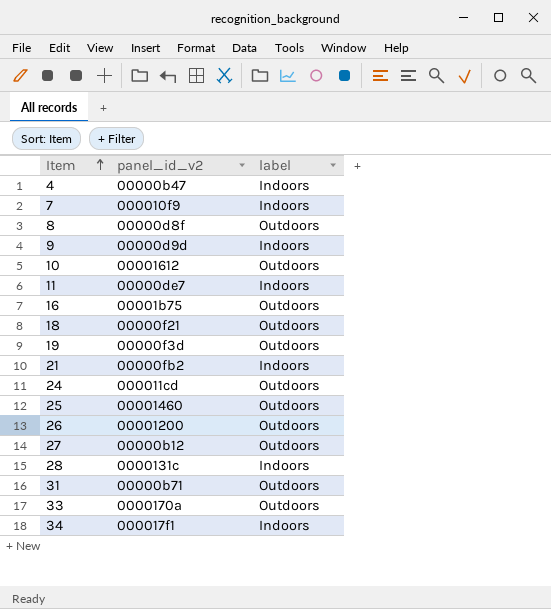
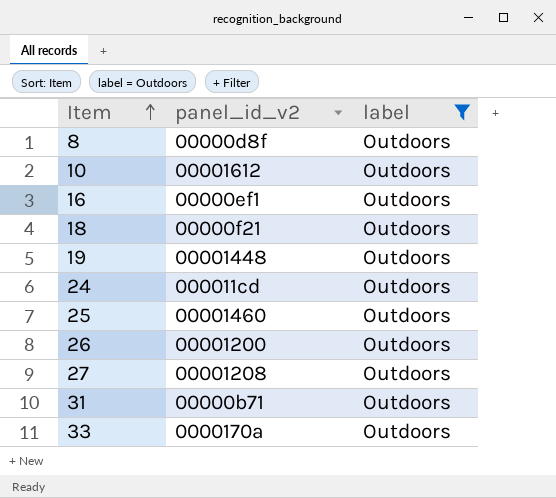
filter: none -> label = Outdoors
16 | panel_id_v2: 00001b75 -> 00000ef1
19 | panel_id_v2: 00000f3d -> 00001448
27 | panel_id_v2: 00000b12 -> 00001208

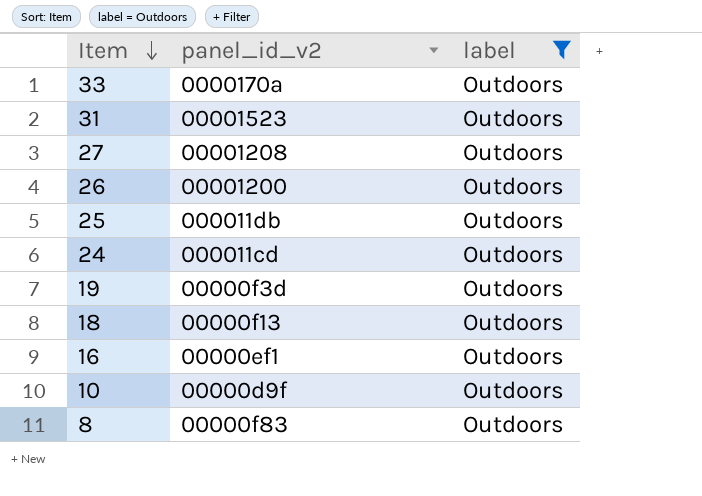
row order: Item ascending -> Item descending
31 | panel_id_v2: 00000b71 -> 00001523
25 | panel_id_v2: 00001460 -> 000011db
19 | panel_id_v2: 00001448 -> 00000f3d
18 | panel_id_v2: 00000f21 -> 00000f13
10 | panel_id_v2: 00001612 -> 00000d9f
8 | panel_id_v2: 00000d8f -> 00000f83

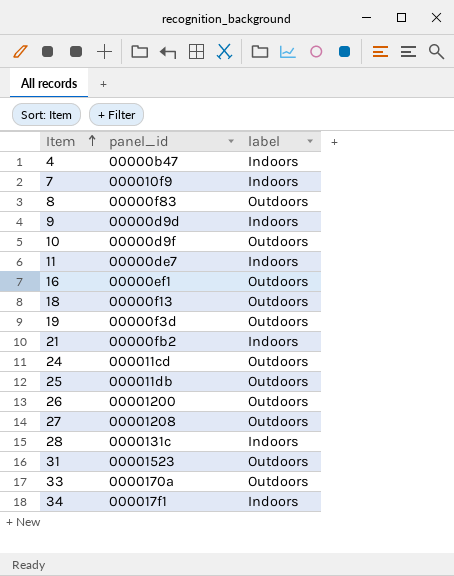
filter: label = Outdoors -> none
row order: Item descending -> Item ascending
column name: panel_id_v2 -> panel_id

